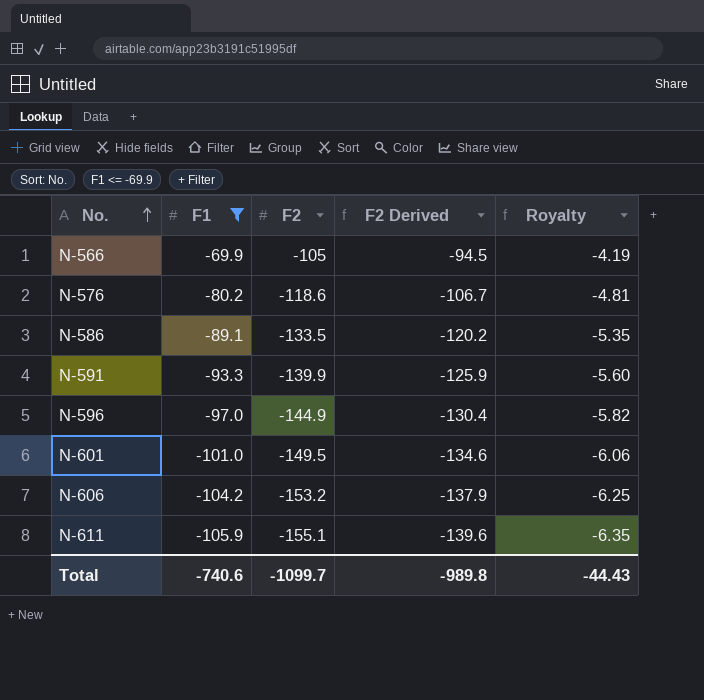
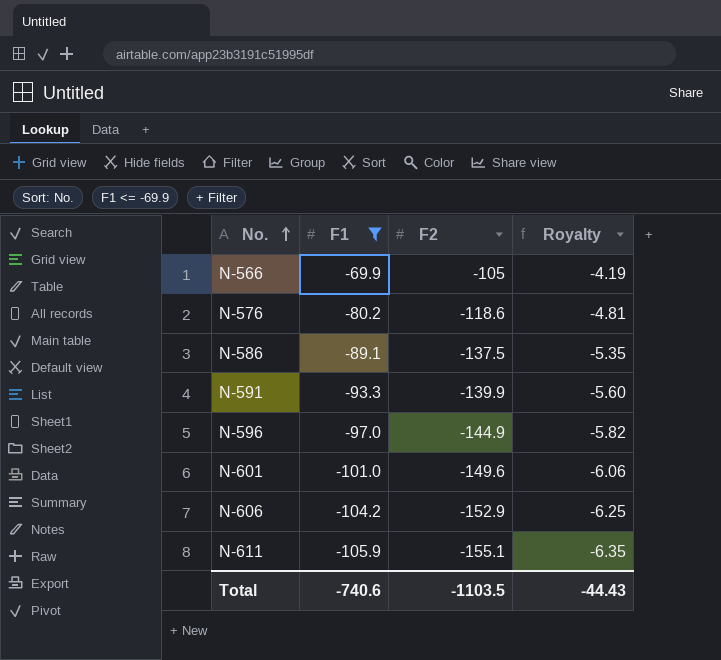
column F2 Derived | formula: [F2] * 0.9 -> none
N-586 | F2: -133.5 -> -137.5
N-601 | F2: -149.5 -> -149.6
N-606 | F2: -153.2 -> -152.9
Total | F2: -1099.7 -> -1103.5

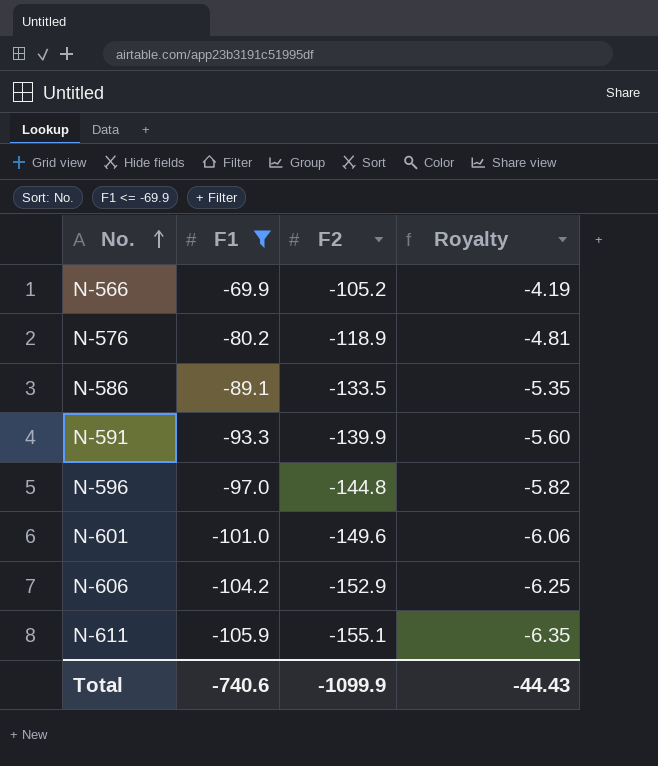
N-566 | F2: -105 -> -105.2
N-576 | F2: -118.6 -> -118.9
N-586 | F2: -137.5 -> -133.5
N-596 | F2: -144.9 -> -144.8
Total | F2: -1103.5 -> -1099.9

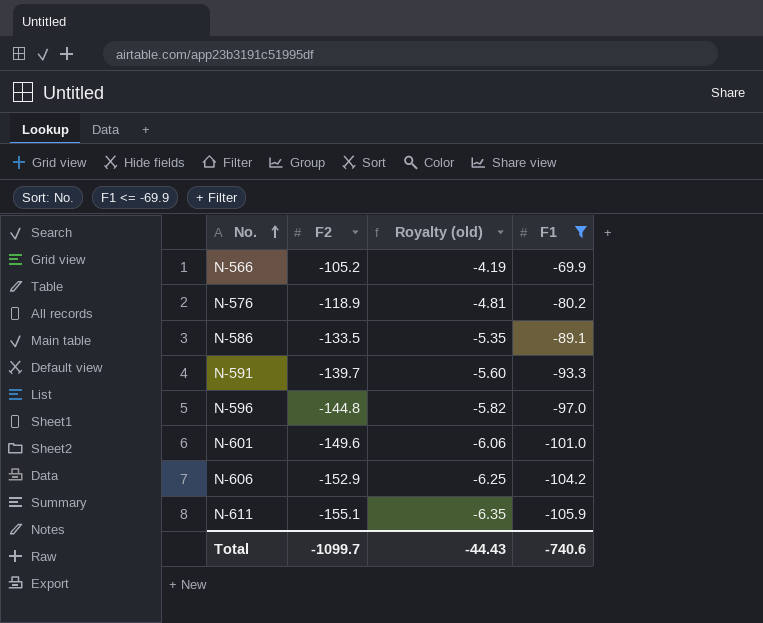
column name: Royalty -> Royalty (old)
column F1 | position: 2 -> 4
N-591 | F2: -139.9 -> -139.7
Total | F2: -1099.9 -> -1099.7

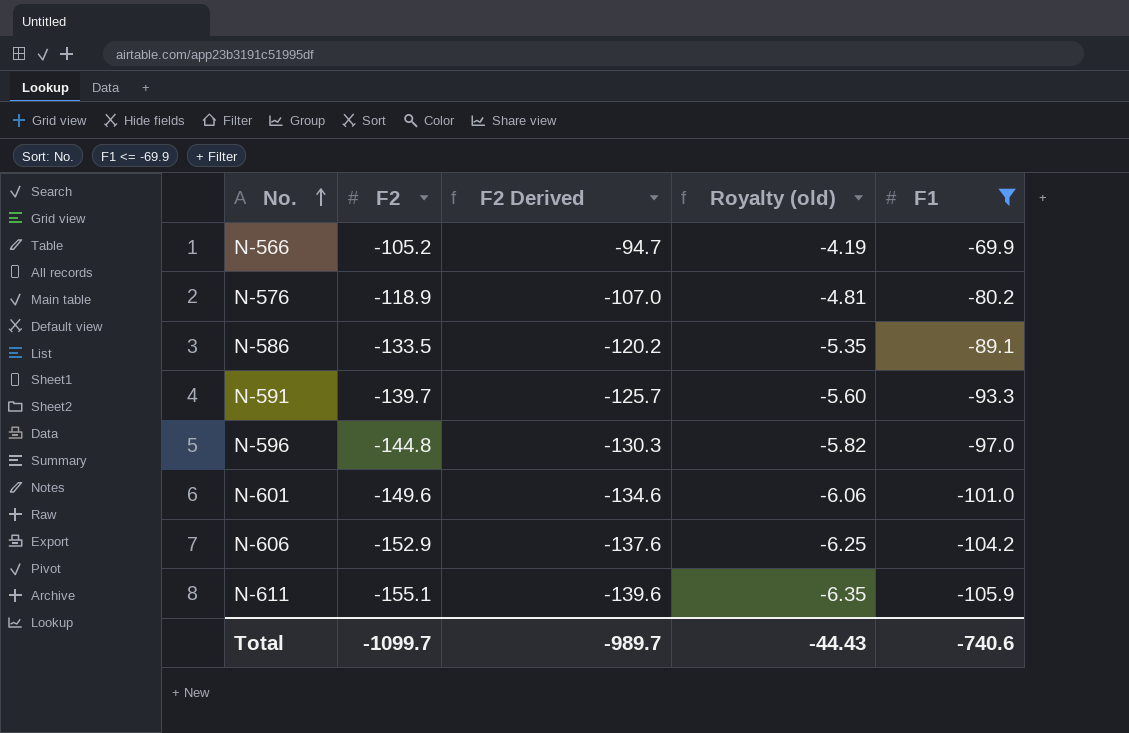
column F2 Derived | formula: none -> [F2] * 0.9

